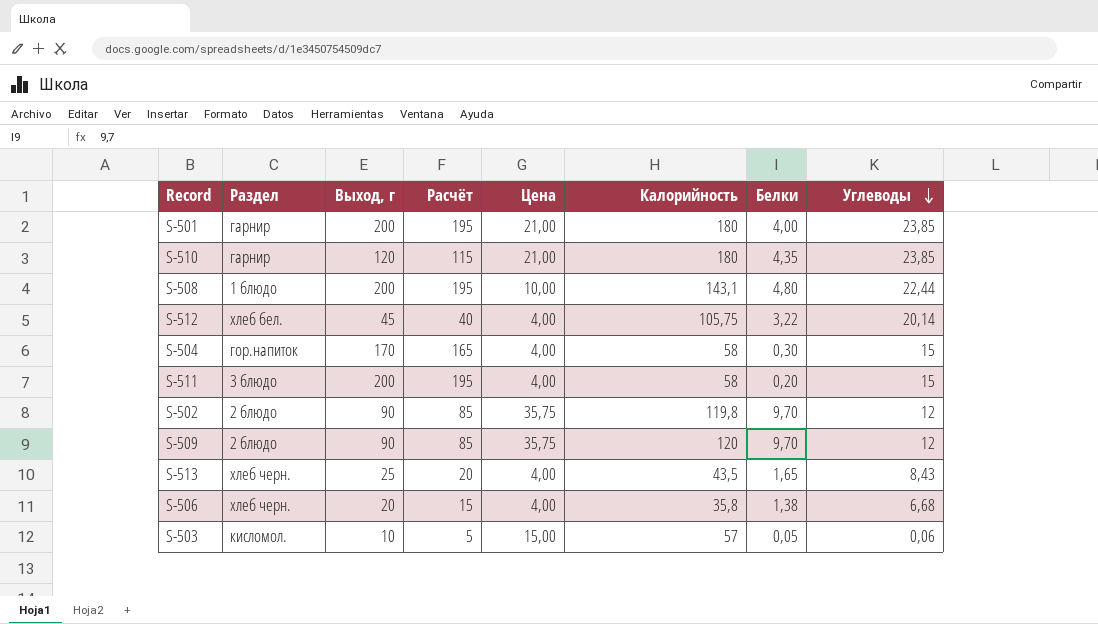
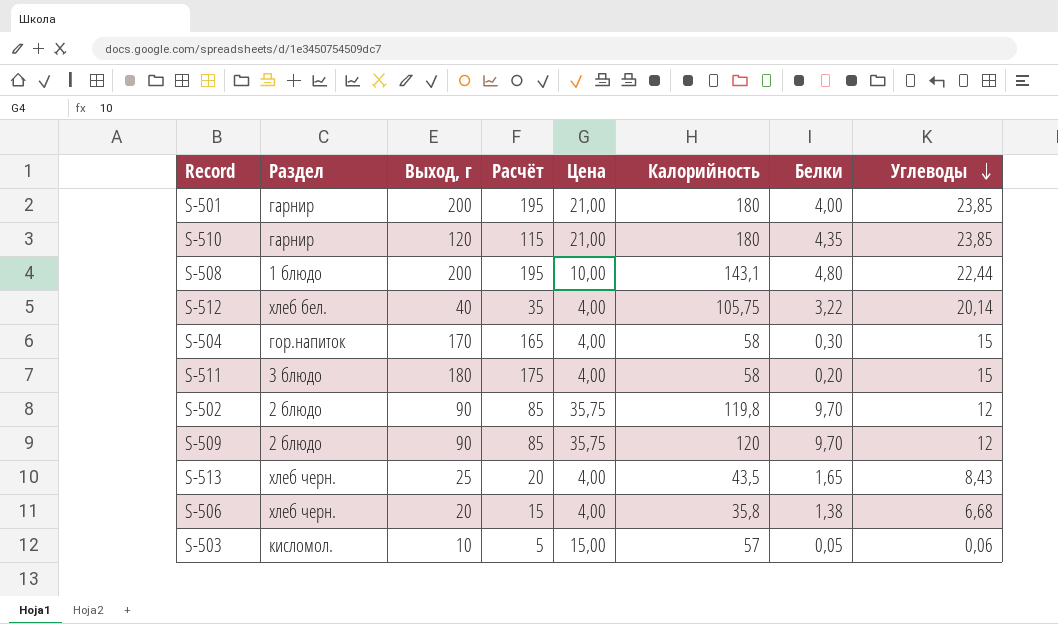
S-512 | Выход, г: 45 -> 40
S-512 | Расчёт: 40 -> 35
S-511 | Выход, г: 200 -> 180
S-511 | Расчёт: 195 -> 175

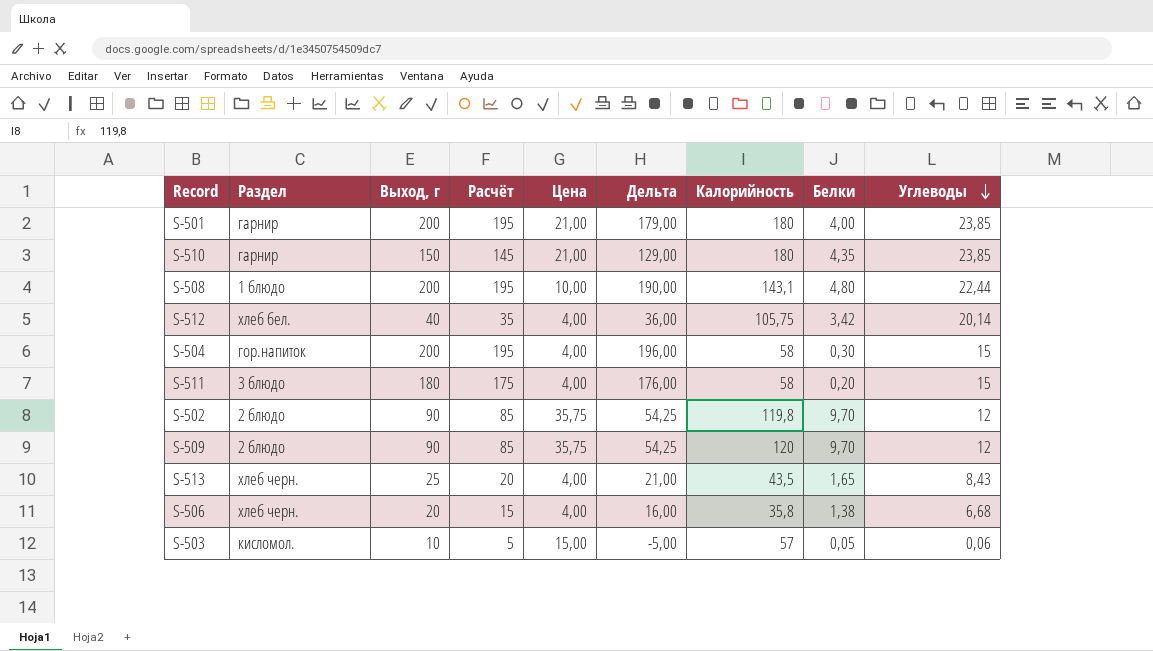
column Дельта | formula: none -> [Выход, г] - [Цена]
S-510 | Выход, г: 120 -> 150
S-510 | Расчёт: 115 -> 145
S-512 | Белки: 3,22 -> 3,42
S-504 | Выход, г: 170 -> 200
S-504 | Расчёт: 165 -> 195

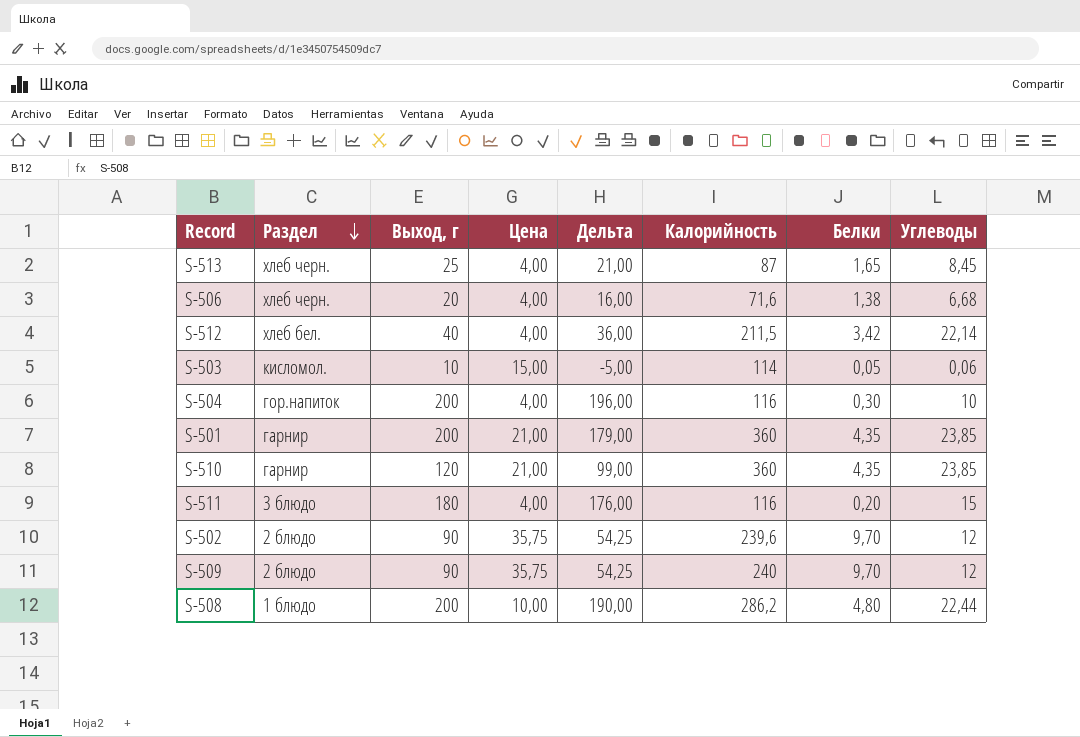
row order: Углеводы descending -> Раздел descending
column Расчёт | formula: [Выход, г] - 5 -> none
S-513 | Калорийность: 43,5 -> 87
S-513 | Углеводы: 8,43 -> 8,45
S-506 | Калорийность: 35,8 -> 71,6
S-512 | Калорийность: 105,75 -> 211,5
S-512 | Углеводы: 20,14 -> 22,14
S-503 | Калорийность: 57 -> 114
S-504 | Калорийность: 58 -> 116
S-504 | Углеводы: 15 -> 10
S-501 | Калорийность: 180 -> 360
S-501 | Белки: 4,00 -> 4,35
S-510 | Выход, г: 150 -> 120
S-510 | Дельта: 129,00 -> 99,00
S-510 | Калорийность: 180 -> 360
S-511 | Калорийность: 58 -> 116
S-502 | Калорийность: 119,8 -> 239,6
S-509 | Калорийность: 120 -> 240
S-508 | Калорийность: 143,1 -> 286,2

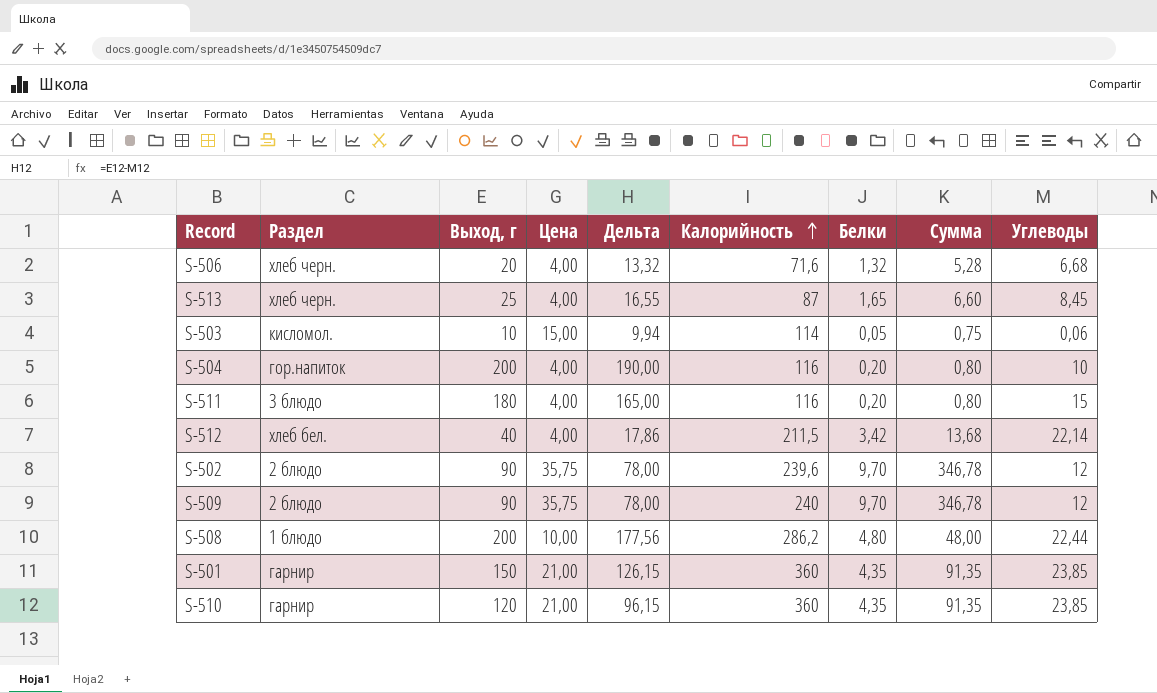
row order: Раздел descending -> Калорийность ascending
column Дельта | formula: [Выход, г] - [Цена] -> [Выход, г] - [Углеводы]
column Сумма | formula: none -> [Цена] * [Белки]
S-506 | Белки: 1,38 -> 1,32
S-504 | Белки: 0,30 -> 0,20
S-501 | Выход, г: 200 -> 150

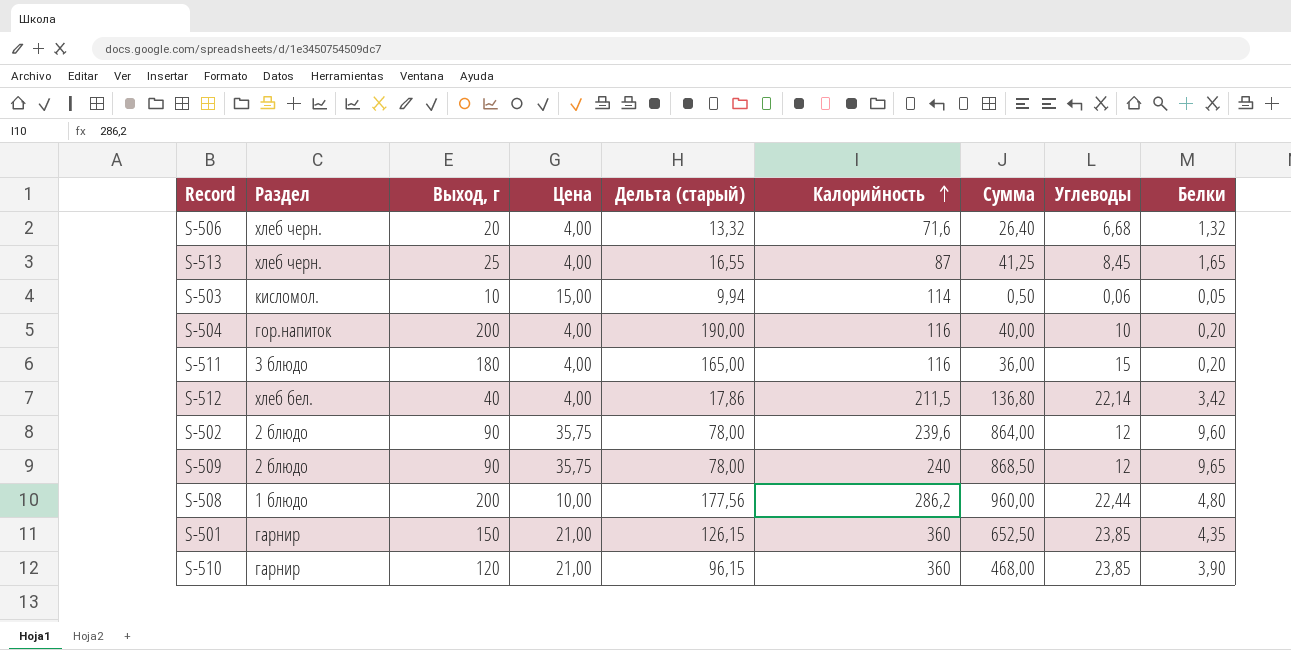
column name: Дельта -> Дельта (старый)
column Сумма | formula: [Цена] * [Белки] -> [Выход, г] * [Белки]
column Белки | position: 7 -> 9
S-502 | Белки: 9,70 -> 9,60
S-509 | Белки: 9,70 -> 9,65
S-510 | Белки: 4,35 -> 3,90

